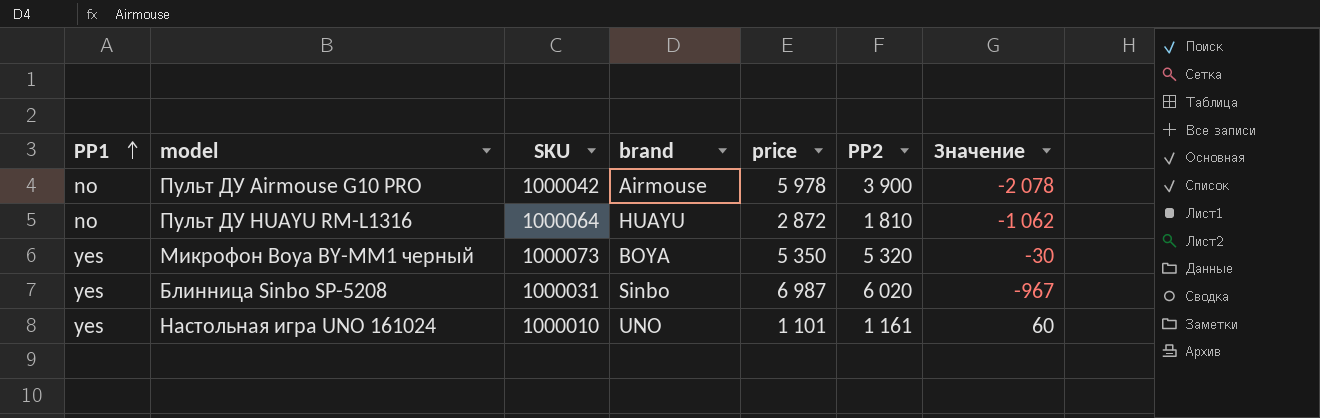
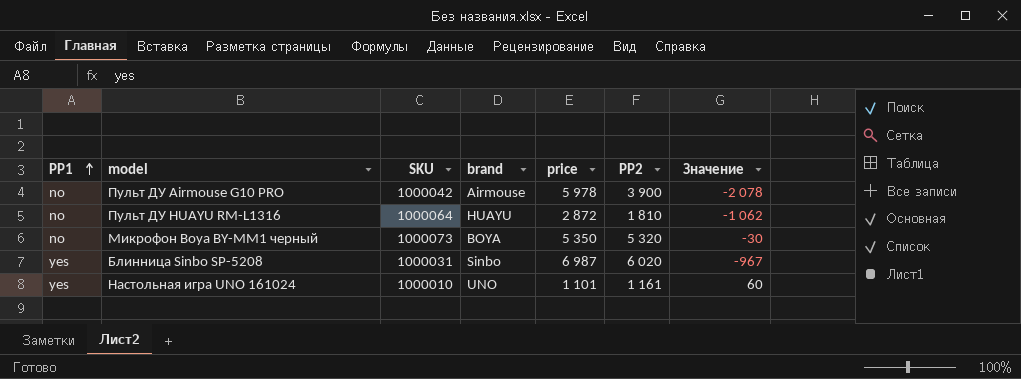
Микрофон Boya BY-MM1 черный | PP1: yes -> no

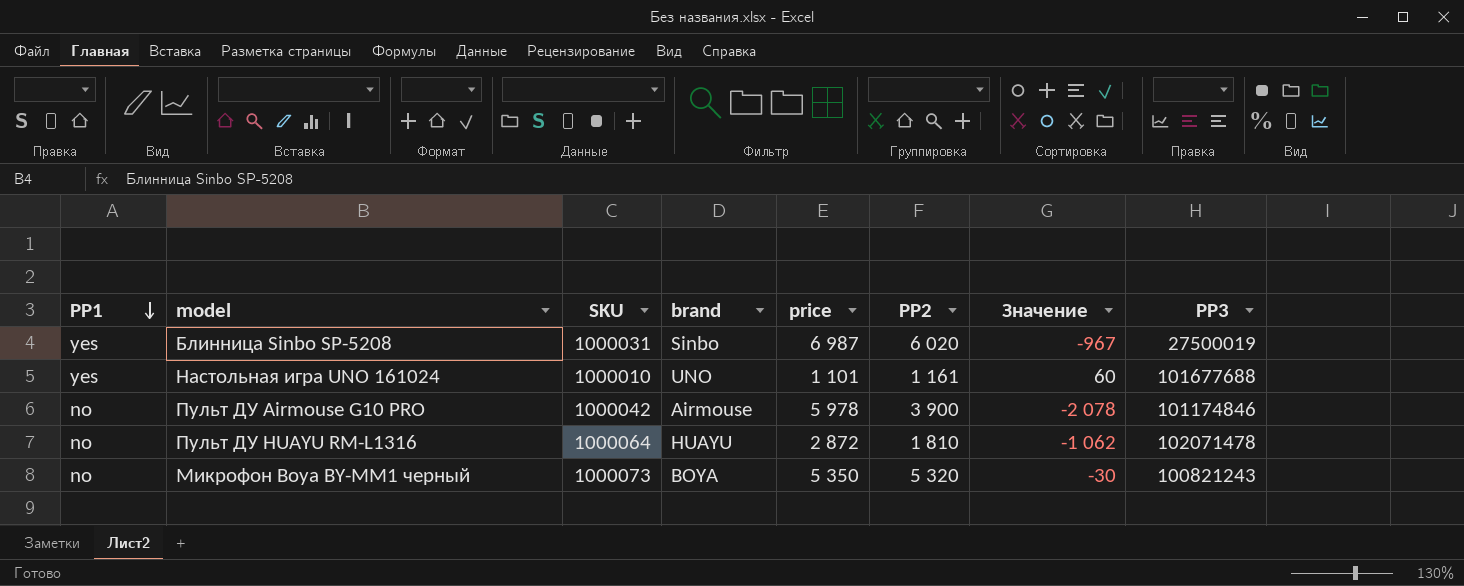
row order: PP1 ascending -> PP1 descending
column PP3 | position: none -> 8

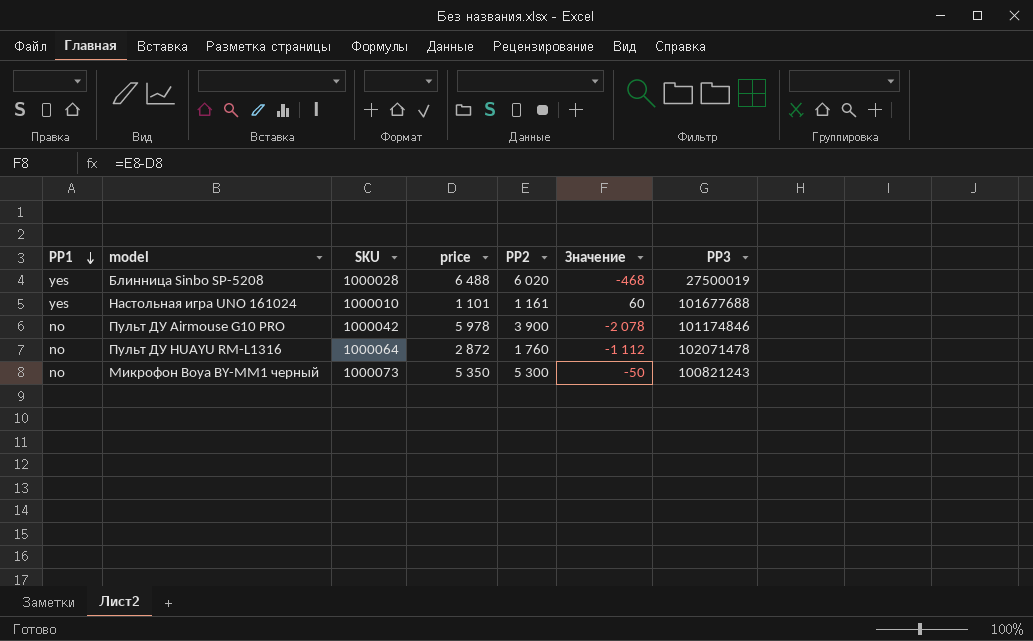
column brand | position: 4 -> none
Блинница Sinbo SP-5208 | SKU: 1000031 -> 1000028
Блинница Sinbo SP-5208 | price: 6 987 -> 6 488
Блинница Sinbo SP-5208 | Значение: -967 -> -468
Пульт ДУ HUAYU RM-L1316 | PP2: 1 810 -> 1 760
Пульт ДУ HUAYU RM-L1316 | Значение: -1 062 -> -1 112
Микрофон Boya BY-MM1 черный | PP2: 5 320 -> 5 300
Микрофон Boya BY-MM1 черный | Значение: -30 -> -50

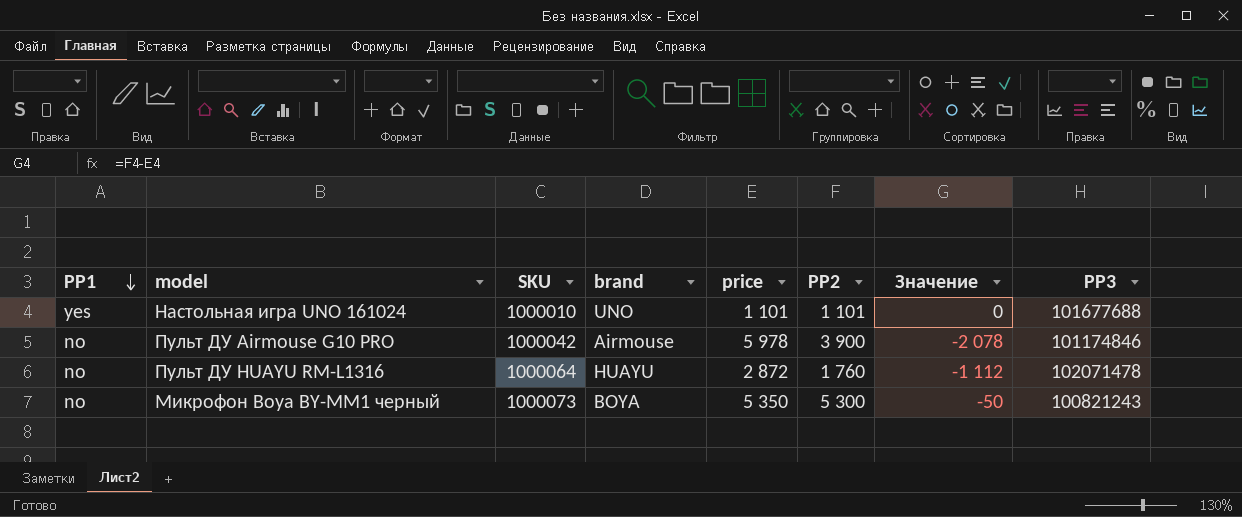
column brand | position: none -> 4
row Блинница Sinbo SP-5208: yes | 1000028 | 6 488 | 6 020 | -468 | 27500019 -> none
Настольная игра UNO 161024 | PP2: 1 161 -> 1 101
Настольная игра UNO 161024 | Значение: 60 -> 0

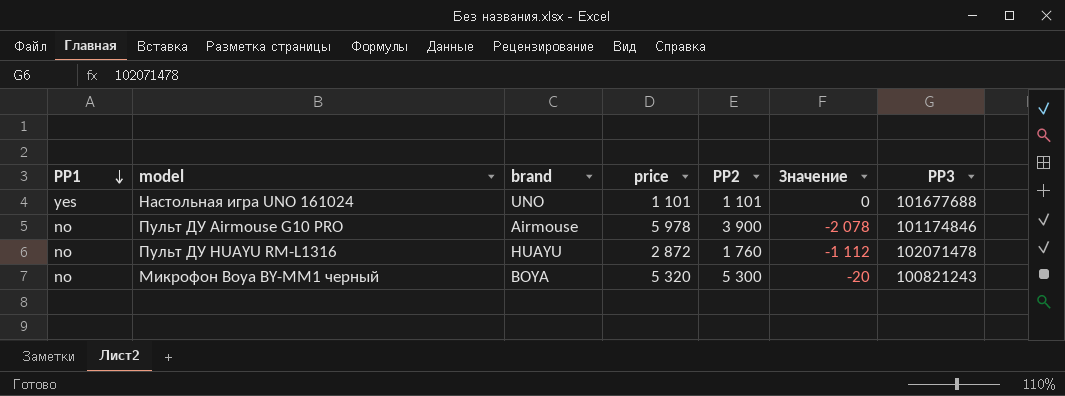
column SKU | position: 3 -> none
Микрофон Boya BY-MM1 черный | price: 5 350 -> 5 320
Микрофон Boya BY-MM1 черный | Значение: -50 -> -20

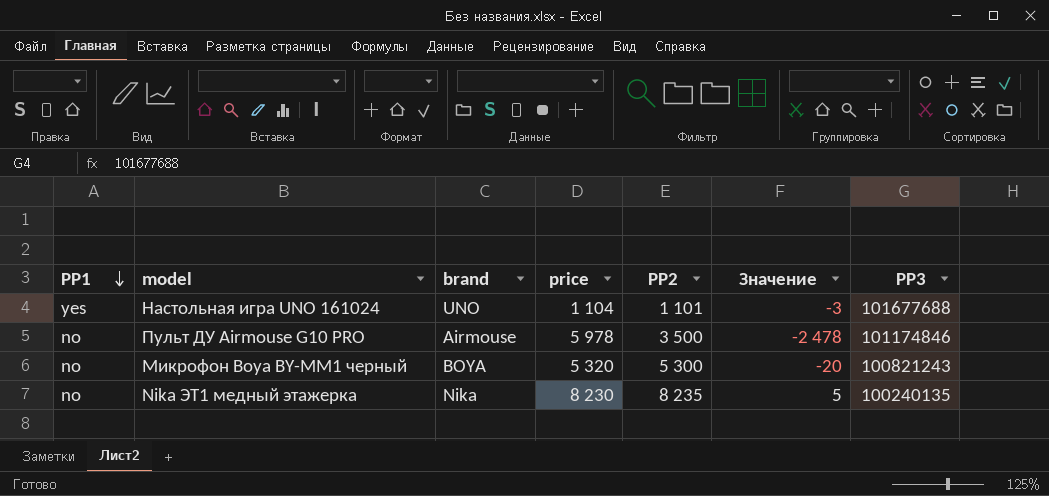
row Пульт ДУ HUAYU RM-L1316: no | HUAYU | 2 872 | 1 760 | -1 112 | 102071478 -> none
Настольная игра UNO 161024 | price: 1 101 -> 1 104
Настольная игра UNO 161024 | Значение: 0 -> -3
Пульт ДУ Airmouse G10 PRO | PP2: 3 900 -> 3 500
Пульт ДУ Airmouse G10 PRO | Значение: -2 078 -> -2 478
row Nika ЭТ1 медный этажерка: none -> no | Nika | 8 230 | 8 235 | 5 | 100240135

